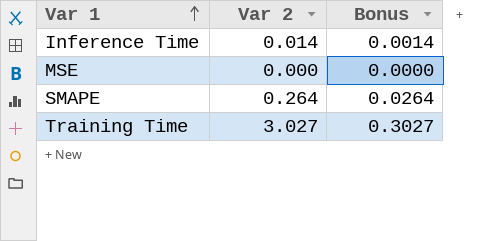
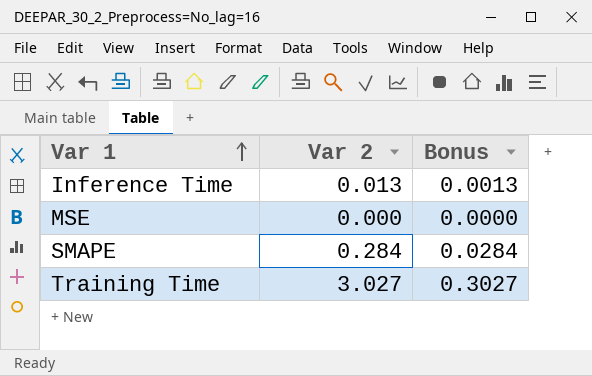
Inference Time | Var 2: 0.014 -> 0.013
Inference Time | Bonus: 0.0014 -> 0.0013
SMAPE | Var 2: 0.264 -> 0.284
SMAPE | Bonus: 0.0264 -> 0.0284

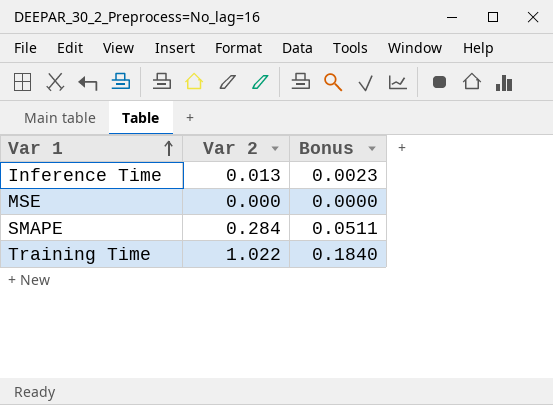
column Bonus | formula: [Var 2] * 0.1 -> [Var 2] * 0.18
Training Time | Var 2: 3.027 -> 1.022

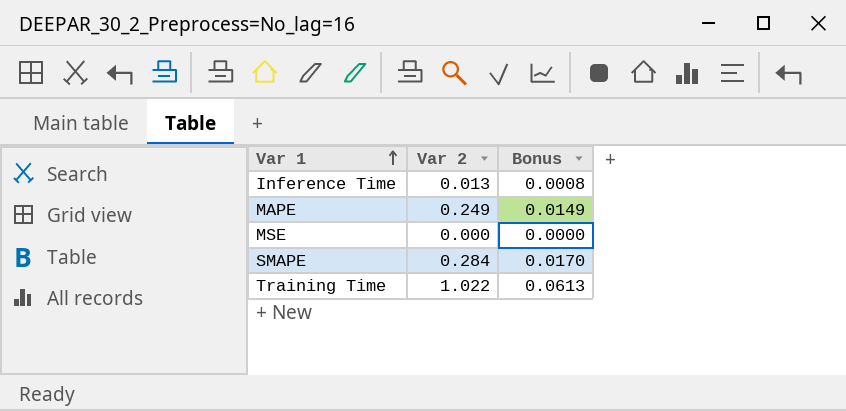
column Bonus | formula: [Var 2] * 0.18 -> [Var 2] * 0.06
row MAPE: none -> 0.249 | 0.0149

